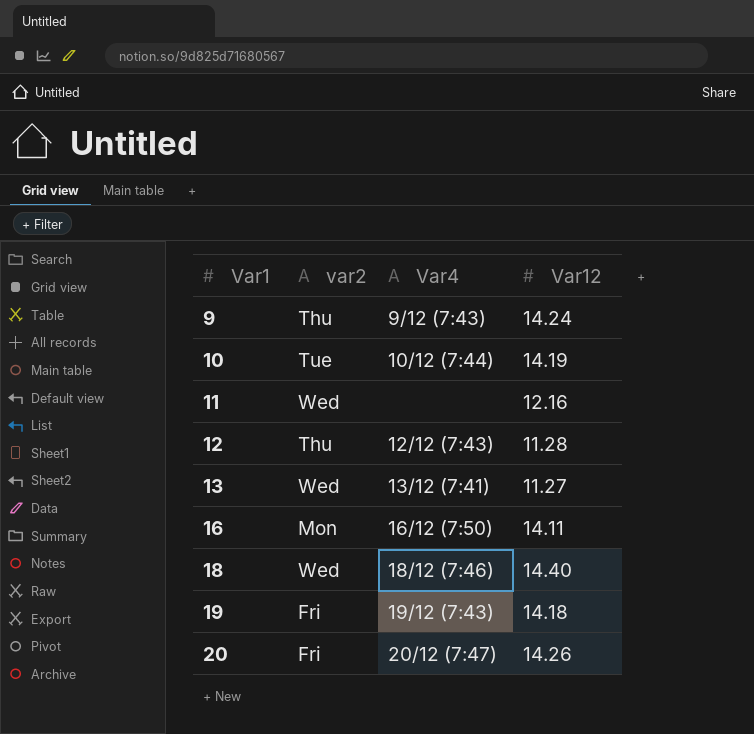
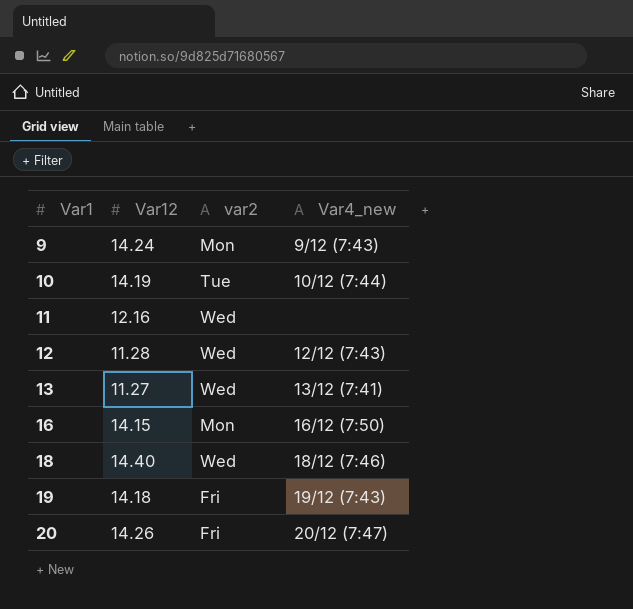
column Var12 | position: 4 -> 2
column name: Var4 -> Var4_new
9 | var2: Thu -> Mon
12 | var2: Thu -> Wed
16 | Var12: 14.11 -> 14.15

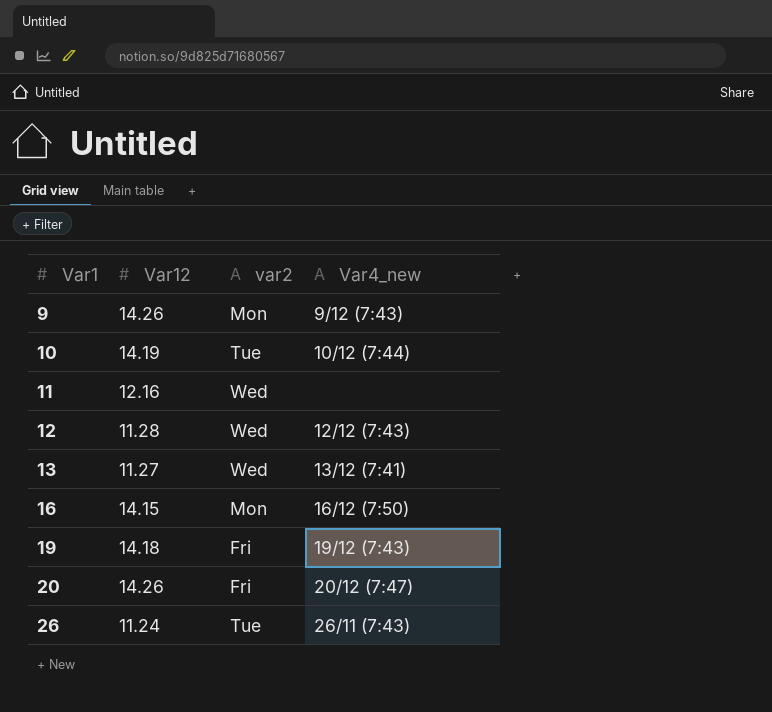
row 18: 14.40 | Wed | 18/12 (7:46) -> none
9 | Var12: 14.24 -> 14.26
row 26: none -> 11.24 | Tue | 26/11 (7:43)

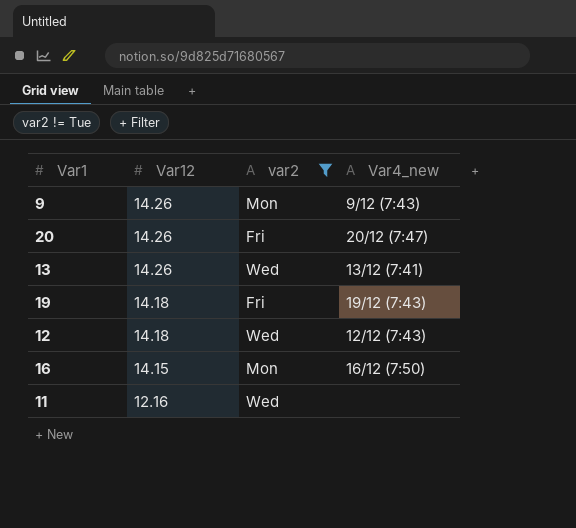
filter: none -> var2 != Tue
row order: Var1 ascending -> Var12 descending
13 | Var12: 11.27 -> 14.26
12 | Var12: 11.28 -> 14.18

